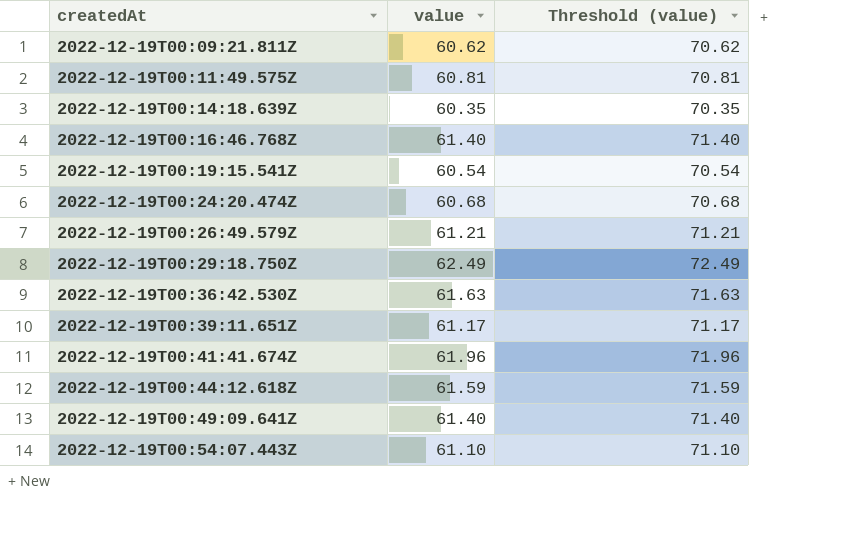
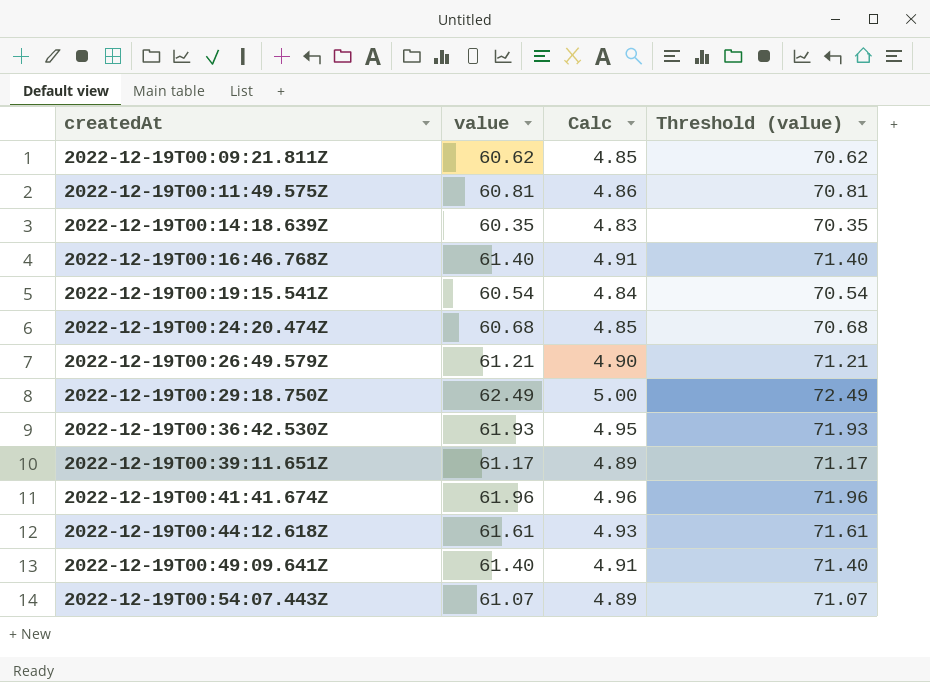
column Calc | formula: none -> [value] * 0.08
2022-12-19T00:36:42.530Z | value: 61.63 -> 61.93
2022-12-19T00:36:42.530Z | Threshold (value): 71.63 -> 71.93
2022-12-19T00:44:12.618Z | value: 61.59 -> 61.61
2022-12-19T00:44:12.618Z | Threshold (value): 71.59 -> 71.61
2022-12-19T00:54:07.443Z | value: 61.10 -> 61.07
2022-12-19T00:54:07.443Z | Threshold (value): 71.10 -> 71.07

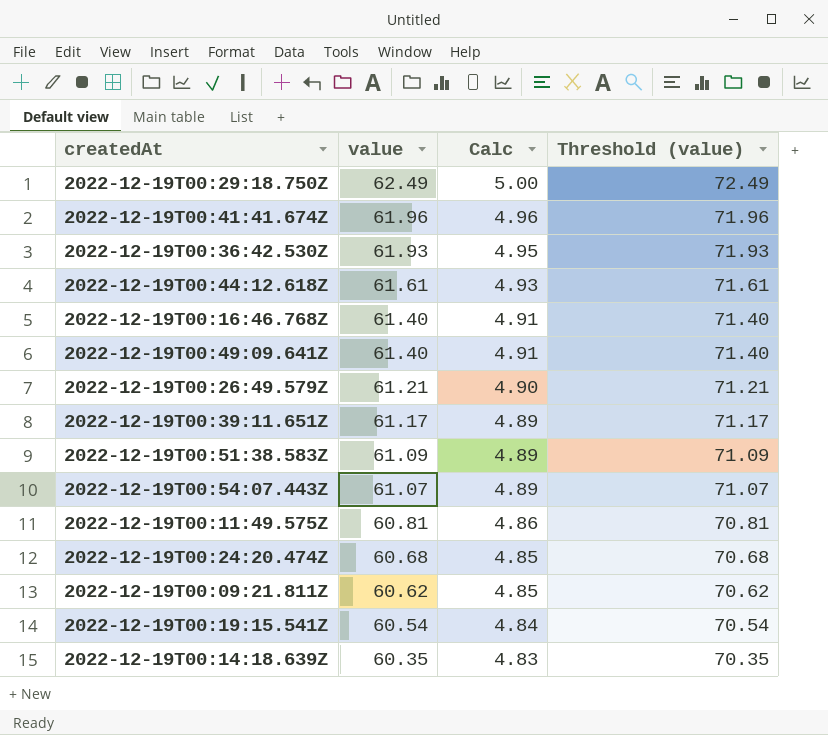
row order: createdAt ascending -> value descending
row 2022-12-19T00:51:38.583Z: none -> 61.09 | 4.89 | 71.09

